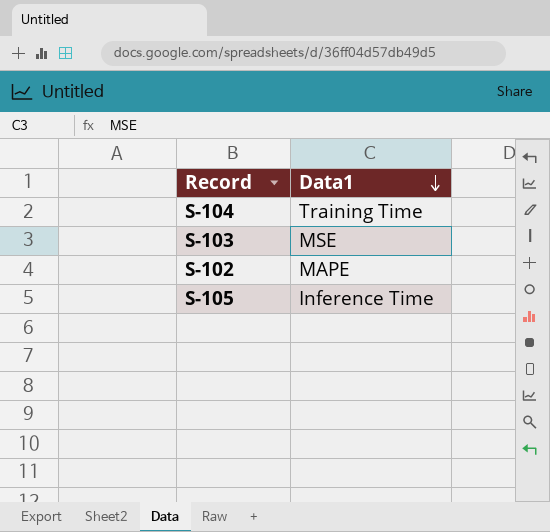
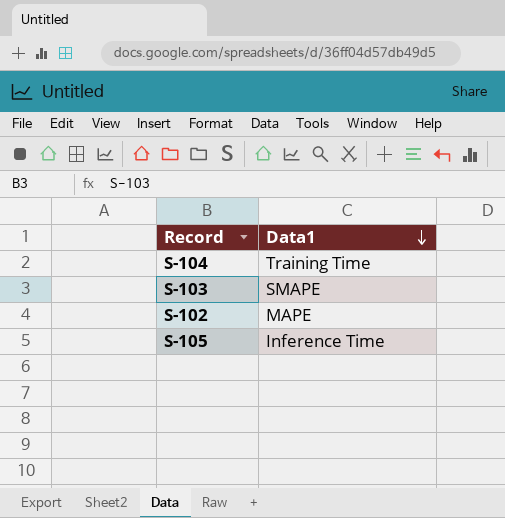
S-103 | Data1: MSE -> SMAPE

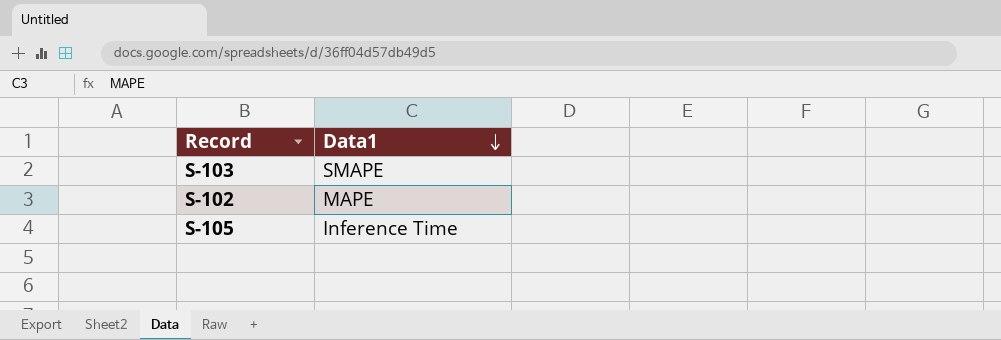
row S-104: Training Time -> none

